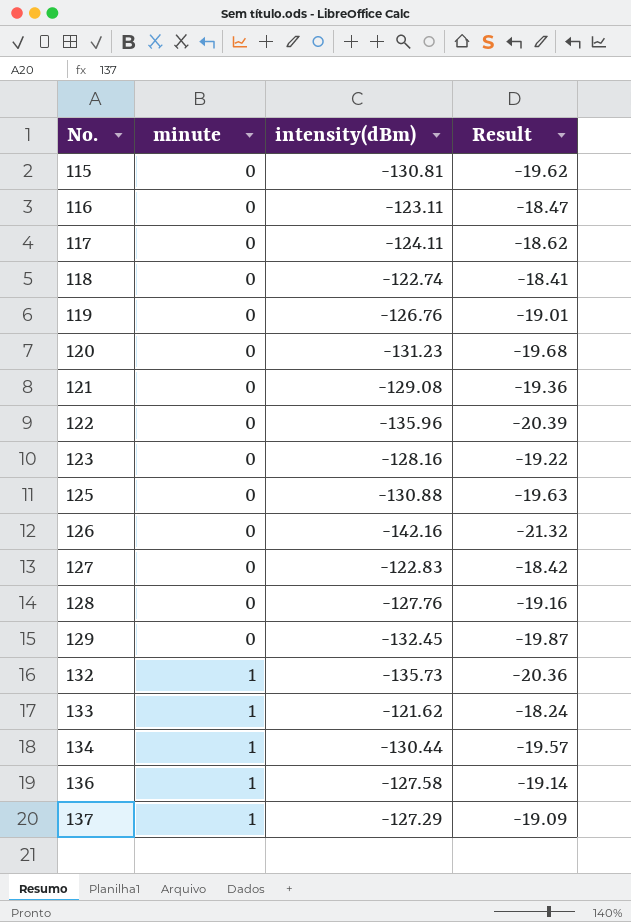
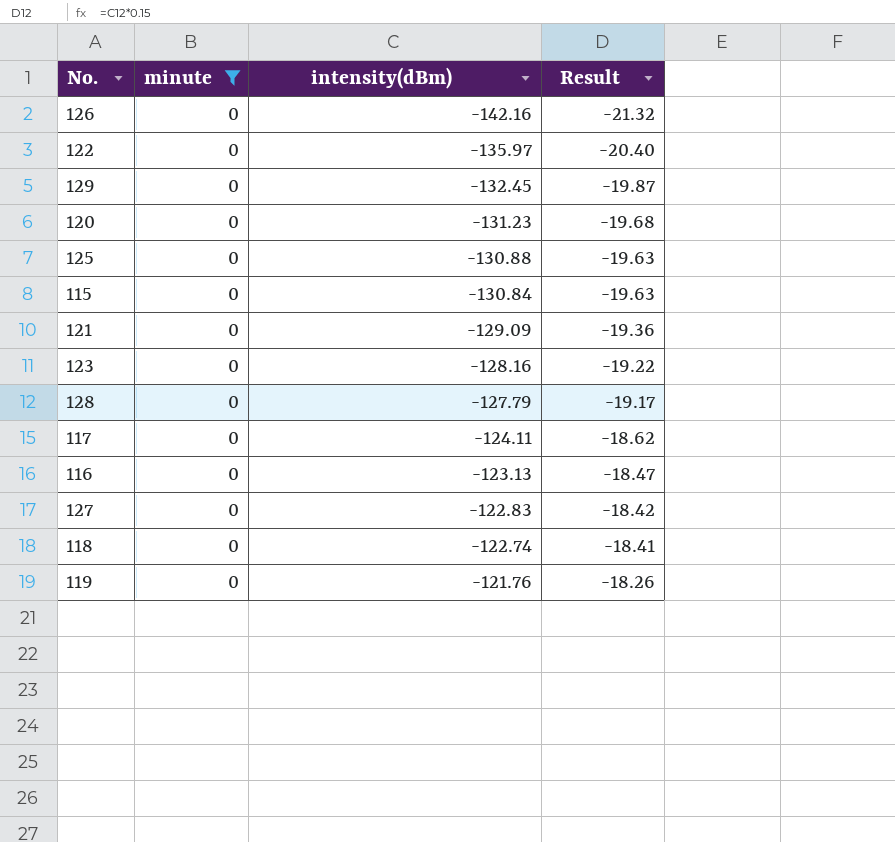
filter: none -> minute = 0
row order: No. ascending -> intensity(dBm) ascending
122 | intensity(dBm): -135.96 -> -135.97
122 | Result: -20.39 -> -20.40
115 | intensity(dBm): -130.81 -> -130.84
115 | Result: -19.62 -> -19.63
121 | intensity(dBm): -129.08 -> -129.09
128 | intensity(dBm): -127.76 -> -127.79
128 | Result: -19.16 -> -19.17
116 | intensity(dBm): -123.11 -> -123.13
119 | intensity(dBm): -126.76 -> -121.76
119 | Result: -19.01 -> -18.26

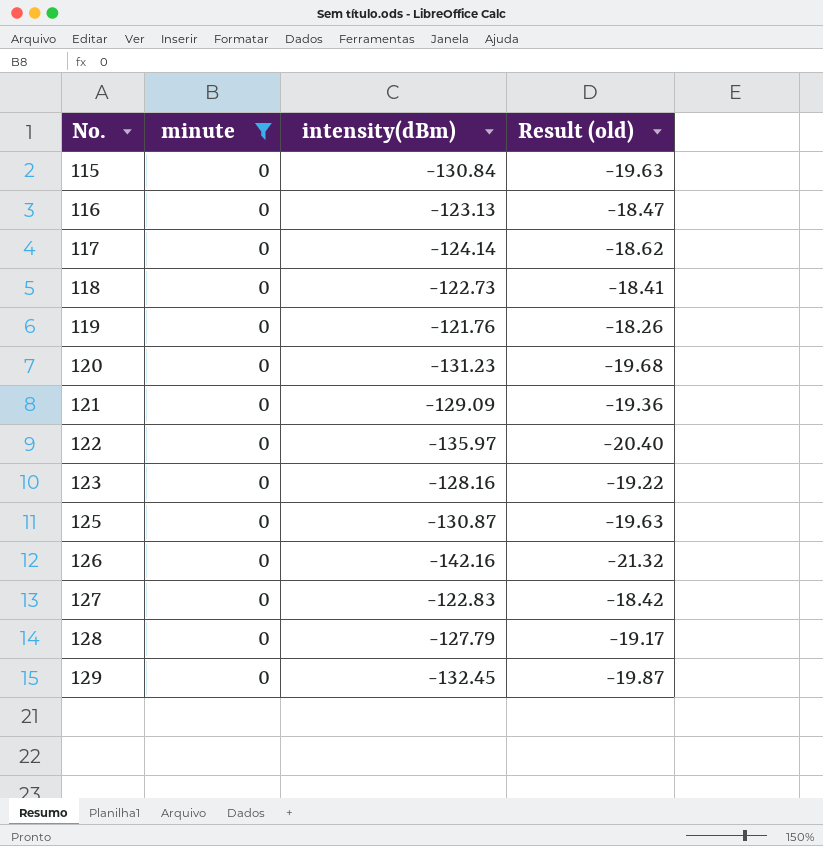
row order: intensity(dBm) ascending -> No. ascending
column name: Result -> Result (old)
117 | intensity(dBm): -124.11 -> -124.14
118 | intensity(dBm): -122.74 -> -122.73
125 | intensity(dBm): -130.88 -> -130.87

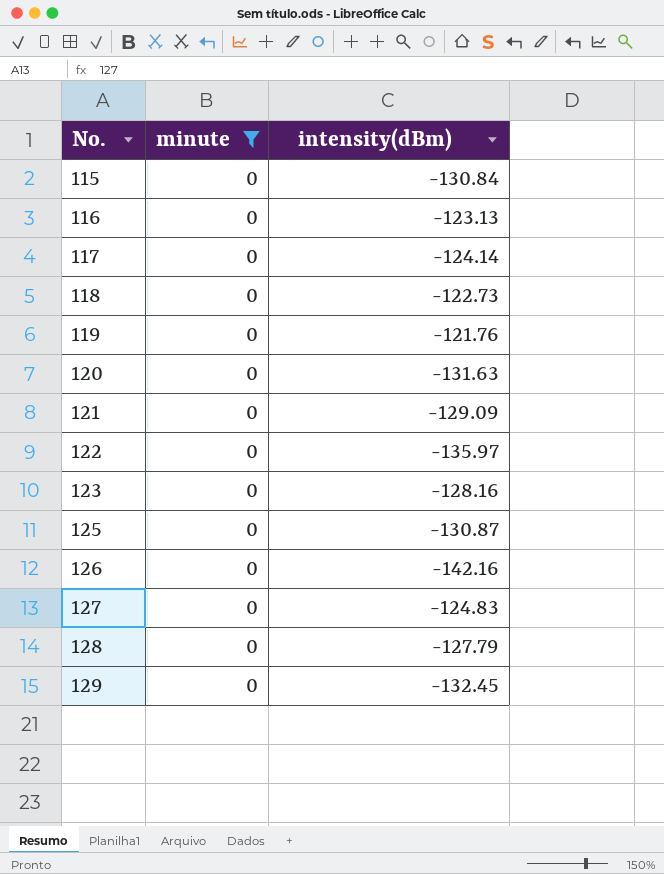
column Result (old) | formula: [intensity(dBm)] * 0.15 -> none
120 | intensity(dBm): -131.23 -> -131.63
127 | intensity(dBm): -122.83 -> -124.83

